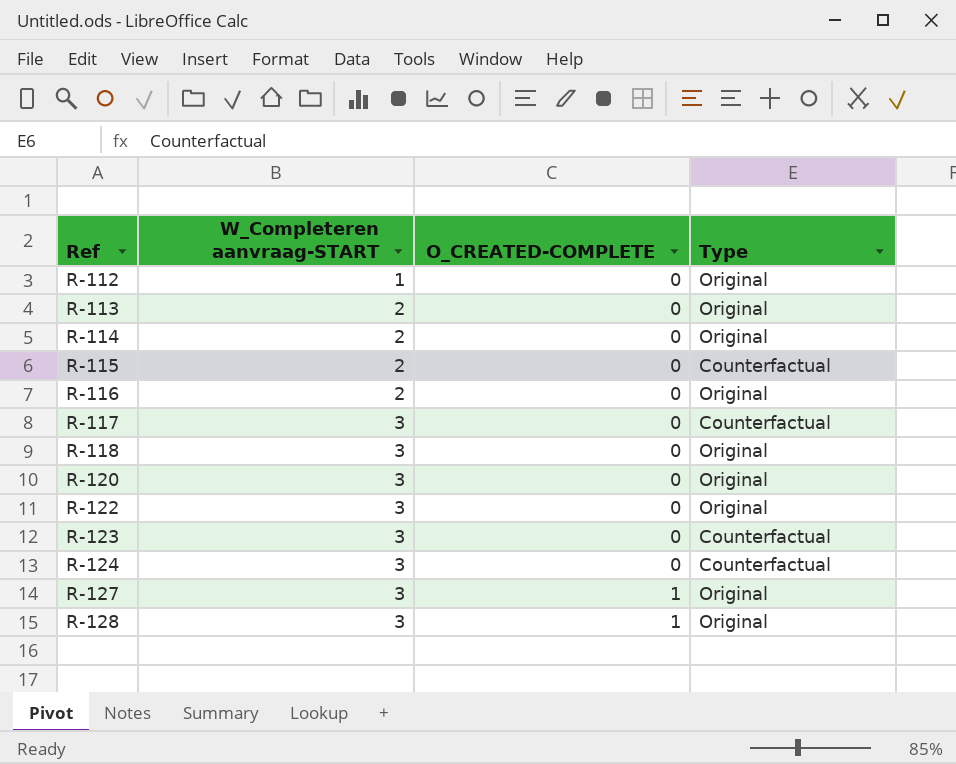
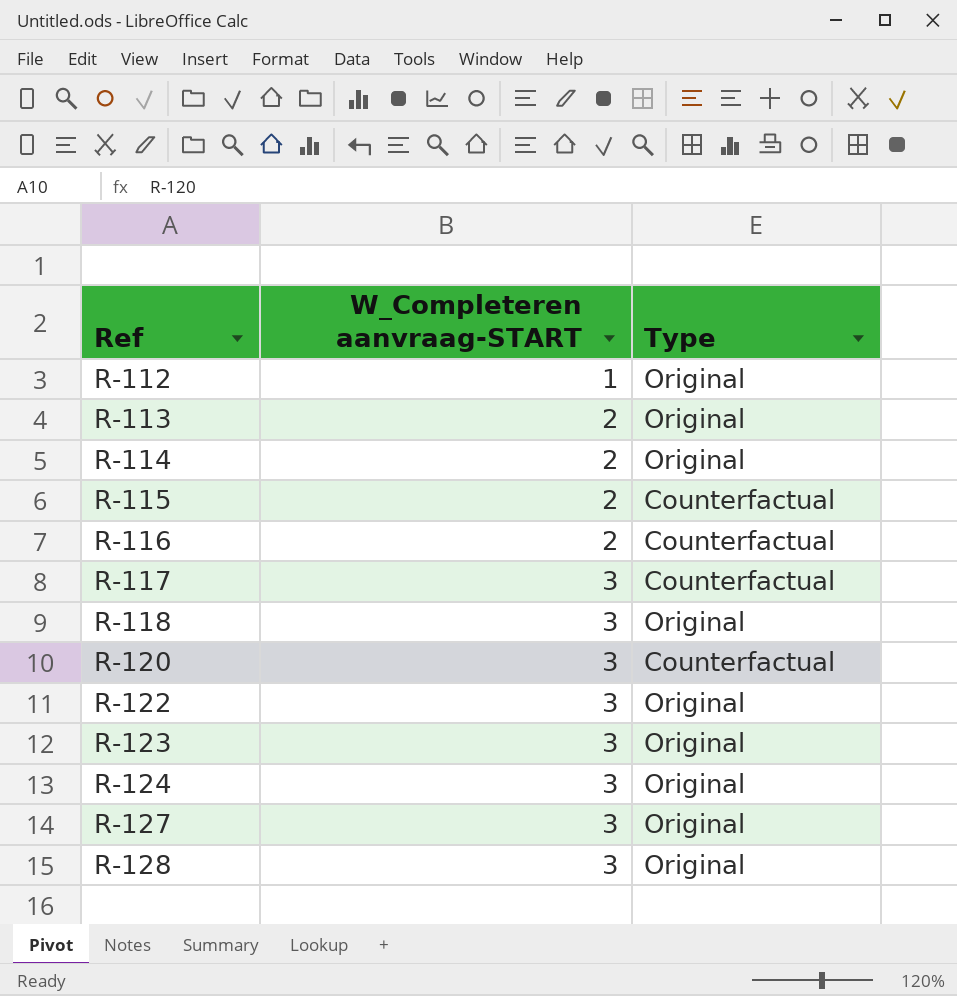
column O_CREATED-COMPLETE | position: 3 -> none
R-116 | Type: Original -> Counterfactual
R-120 | Type: Original -> Counterfactual
R-123 | Type: Counterfactual -> Original
R-124 | Type: Counterfactual -> Original

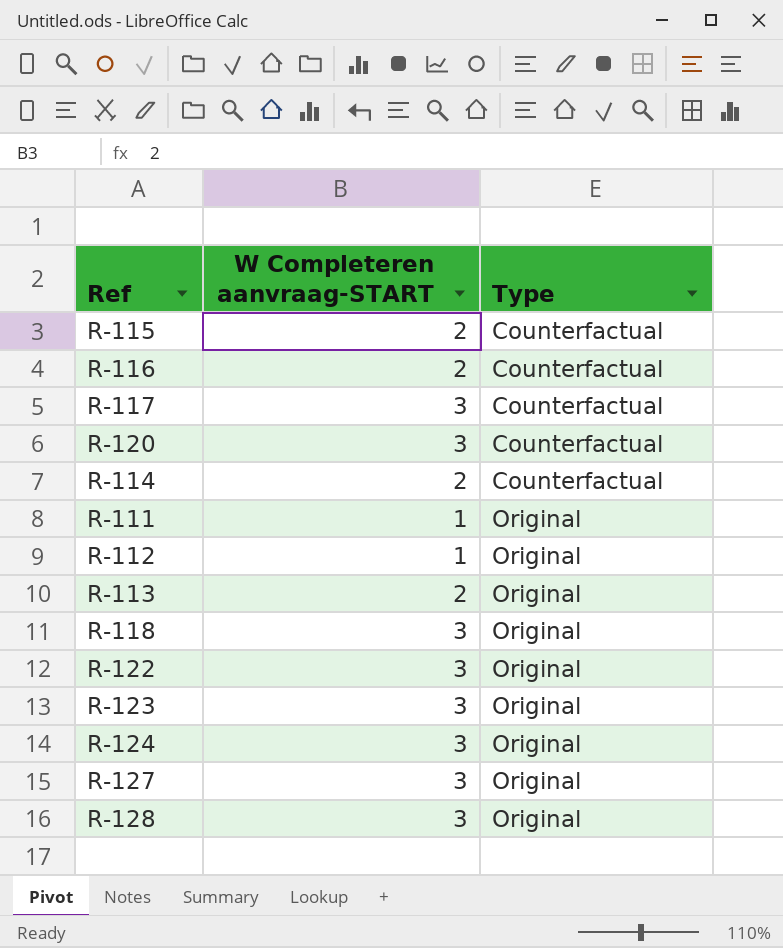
row order: Ref ascending -> Type ascending
column name: W_Completeren aanvraag-START -> W Completeren aanvraag-START
R-114 | Type: Original -> Counterfactual
row R-111: none -> 1 | Original

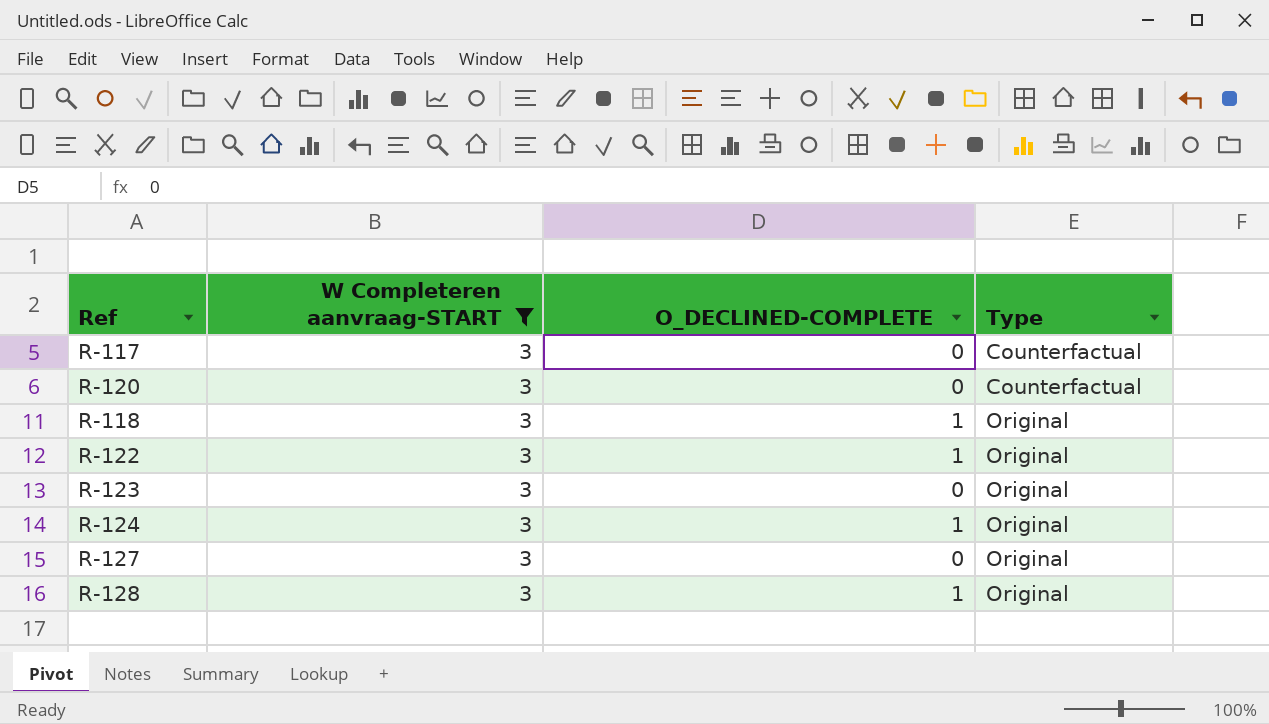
filter: none -> W Completeren aanvraag-START = 3
column O_DECLINED-COMPLETE | position: none -> 3

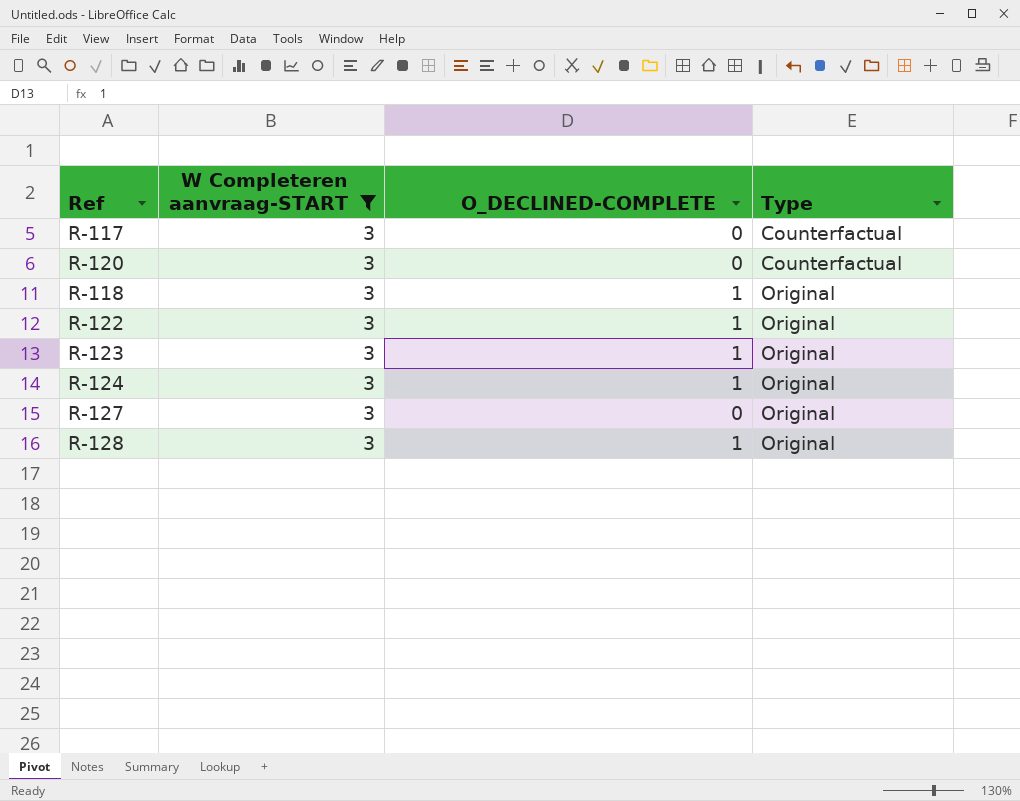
R-123 | O_DECLINED-COMPLETE: 0 -> 1

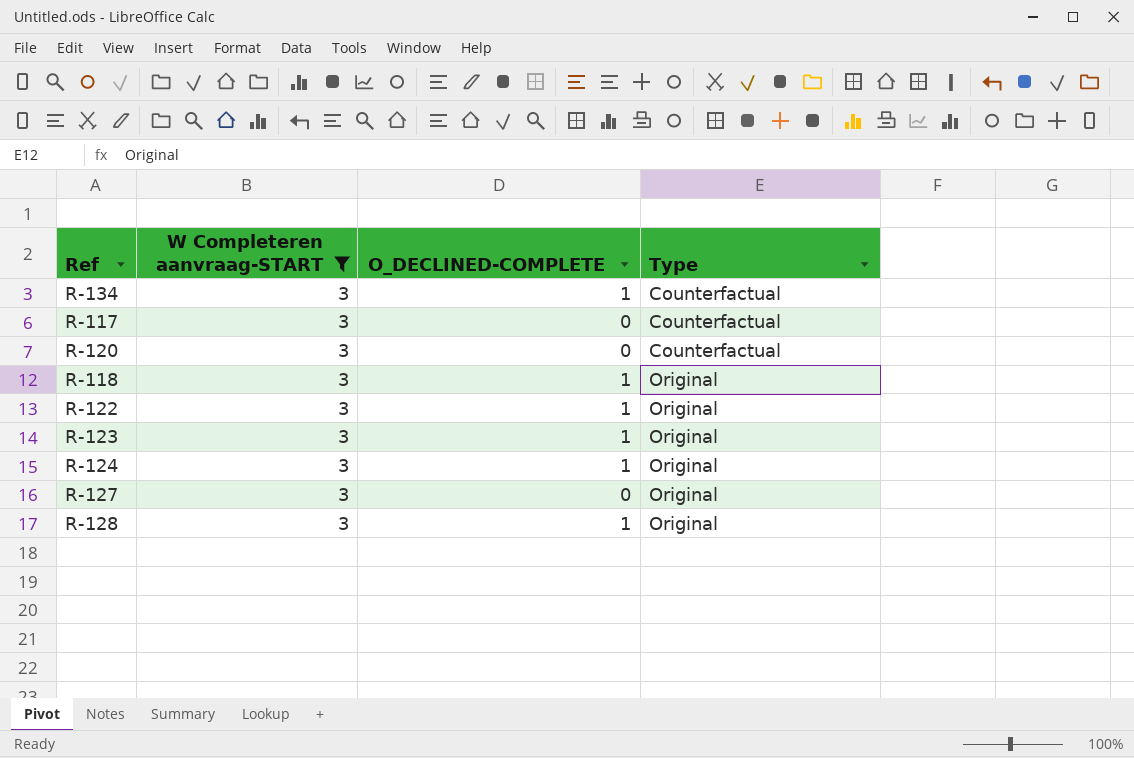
row R-134: none -> 3 | 1 | Counterfactual

